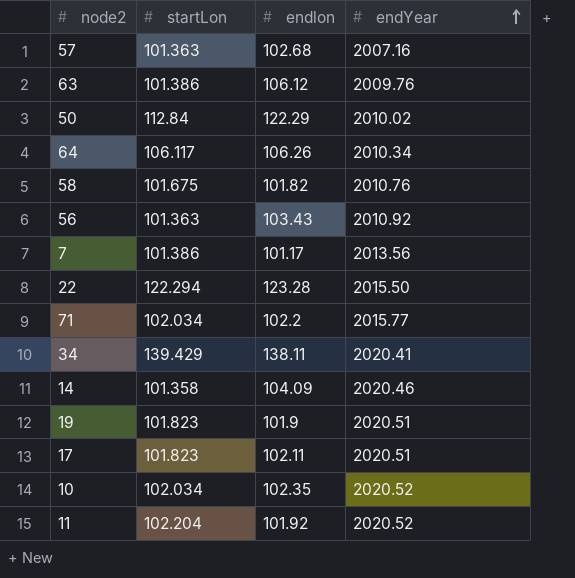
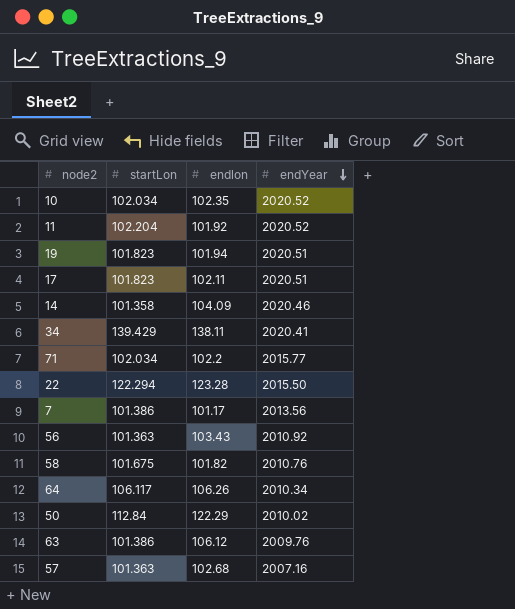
row order: endYear ascending -> endYear descending
19 | endlon: 101.9 -> 101.94

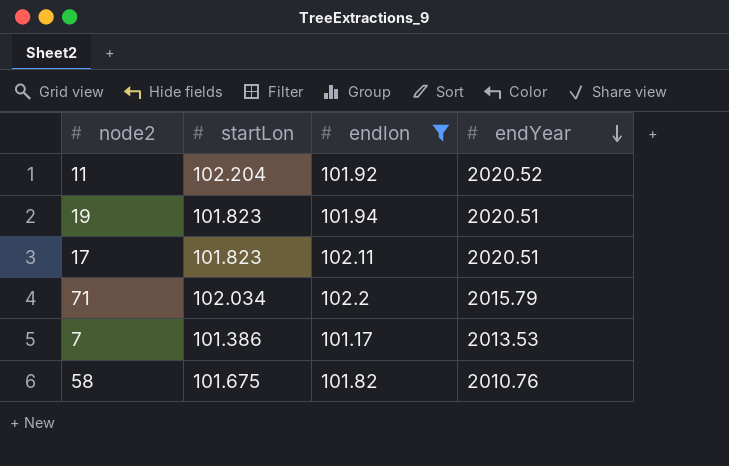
filter: none -> endlon <= 102.2
71 | endYear: 2015.77 -> 2015.79
7 | endYear: 2013.56 -> 2013.53

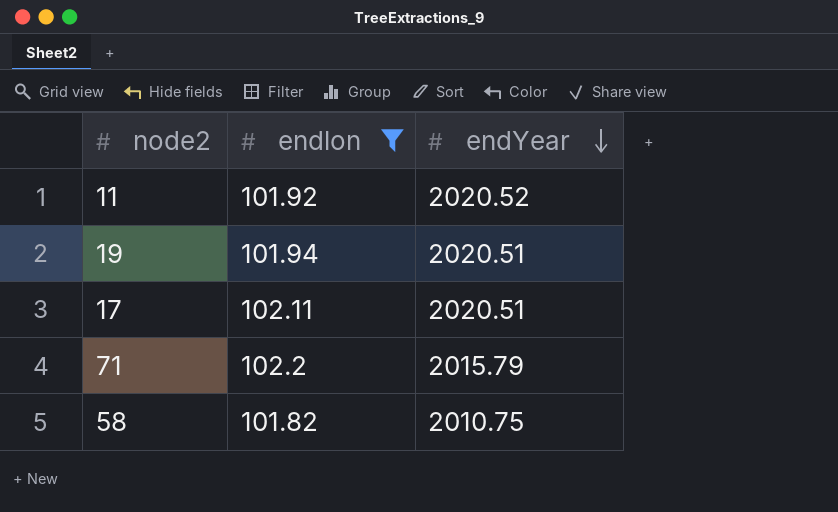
column startLon | position: 2 -> none
row 7: 101.386 | 101.17 | 2013.53 -> none
58 | endYear: 2010.76 -> 2010.75

